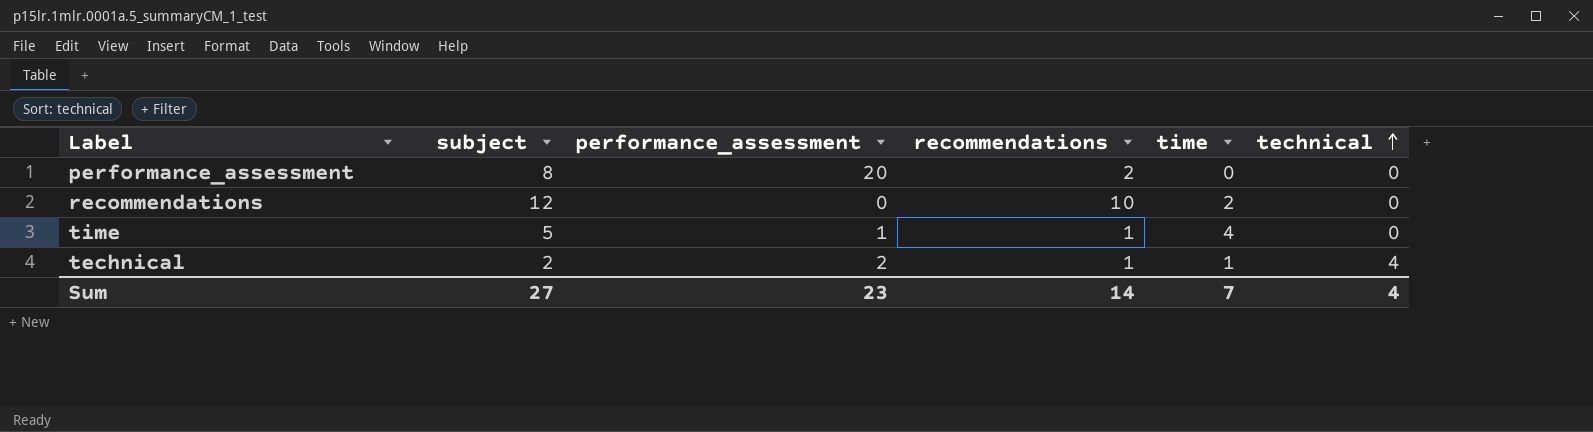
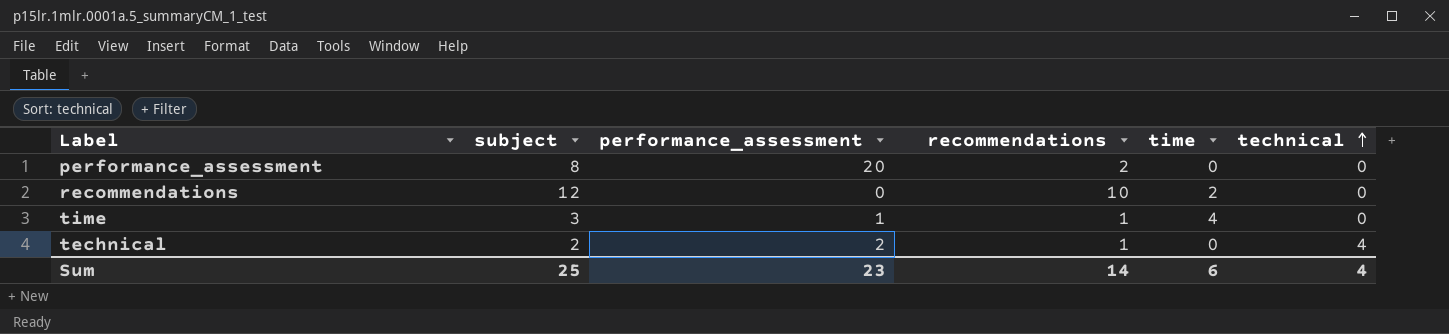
time | subject: 5 -> 3
technical | time: 1 -> 0
Sum | subject: 27 -> 25
Sum | time: 7 -> 6

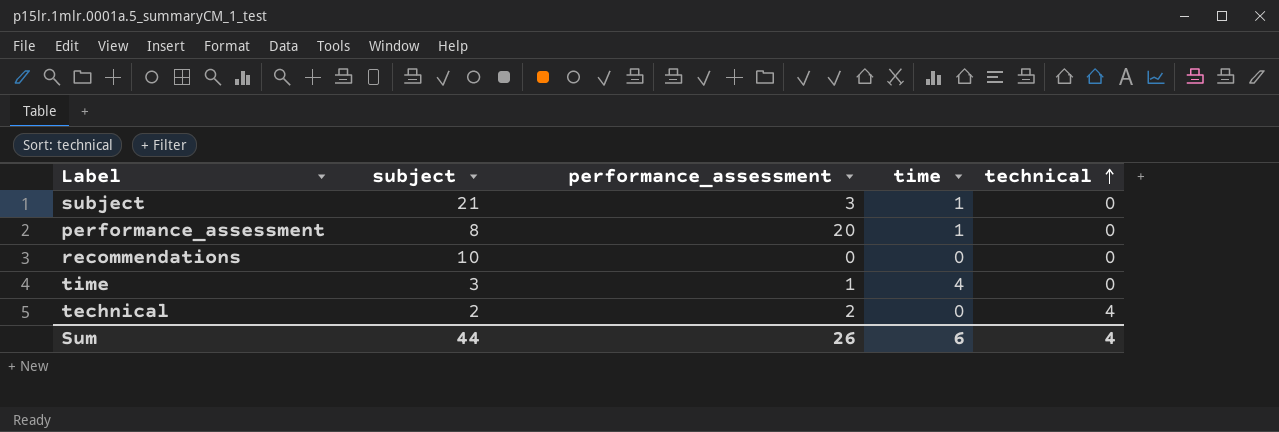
column recommendations | position: 4 -> none
row subject: none -> 21 | 3 | 1 | 0
performance_assessment | time: 0 -> 1
recommendations | subject: 12 -> 10
recommendations | time: 2 -> 0
Sum | subject: 25 -> 44
Sum | performance_assessment: 23 -> 26

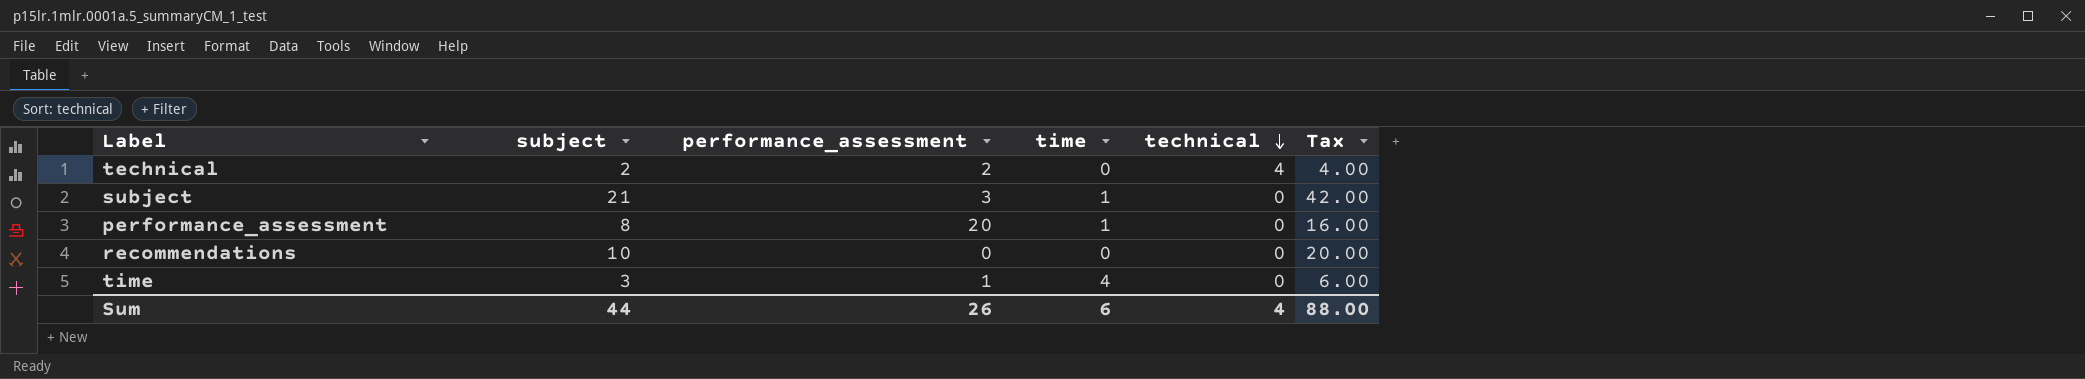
row order: technical ascending -> technical descending
column Tax | formula: none -> [subject] * 2

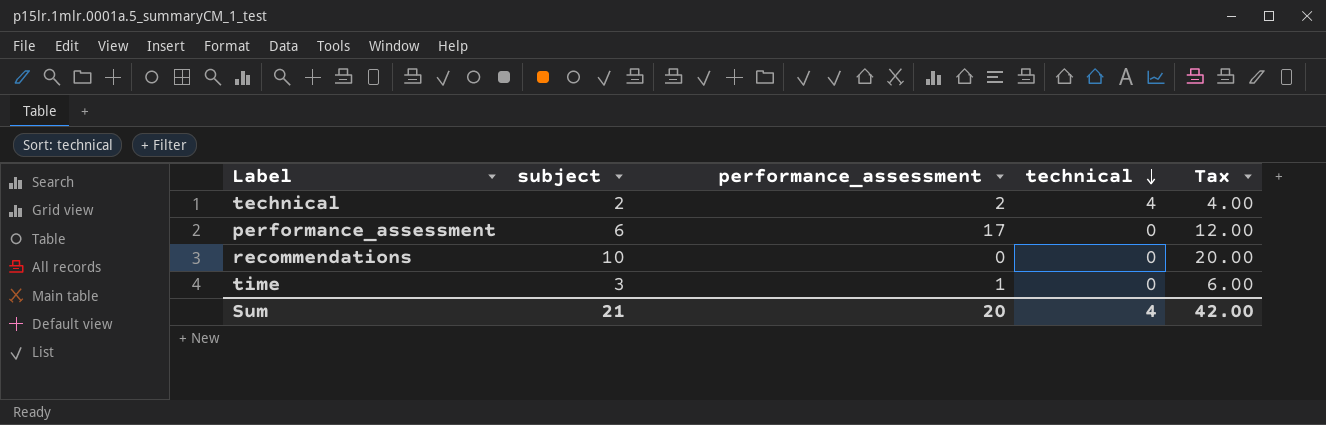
column time | position: 4 -> none
row subject: 21 | 3 | 1 | 0 | 42.00 -> none
performance_assessment | subject: 8 -> 6
performance_assessment | performance_assessment: 20 -> 17
performance_assessment | Tax: 16.00 -> 12.00
Sum | subject: 44 -> 21
Sum | performance_assessment: 26 -> 20
Sum | Tax: 88.00 -> 42.00

